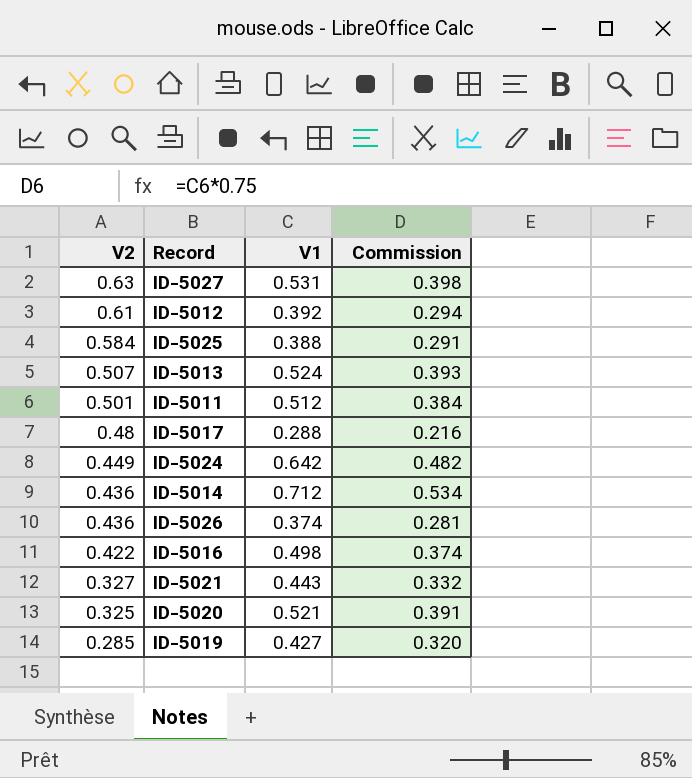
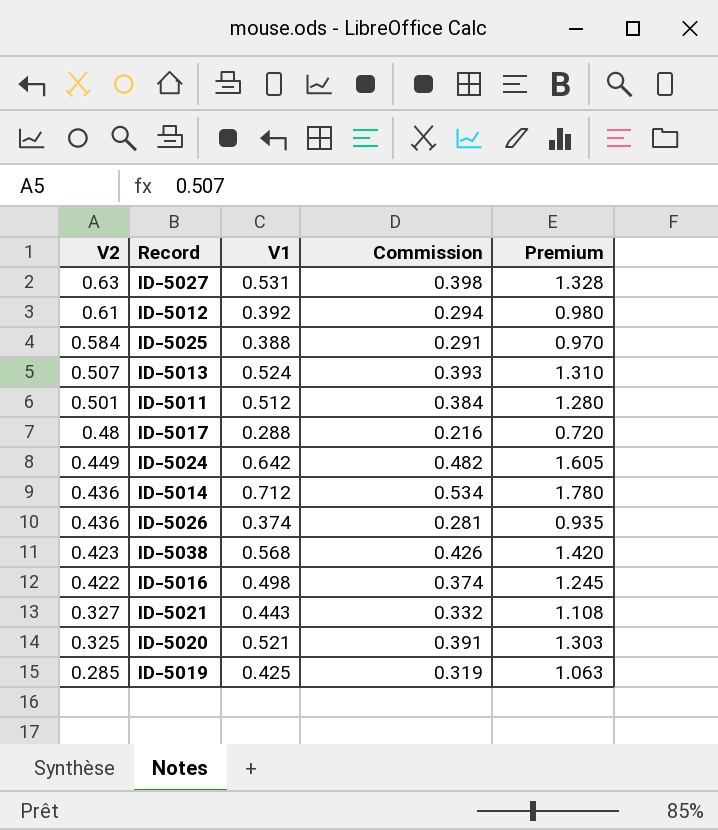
column Premium | formula: none -> [V1] * 2.5
row ID-5038: none -> 0.423 | 0.568 | 0.426 | 1.420
ID-5019 | V1: 0.427 -> 0.425
ID-5019 | Commission: 0.320 -> 0.319

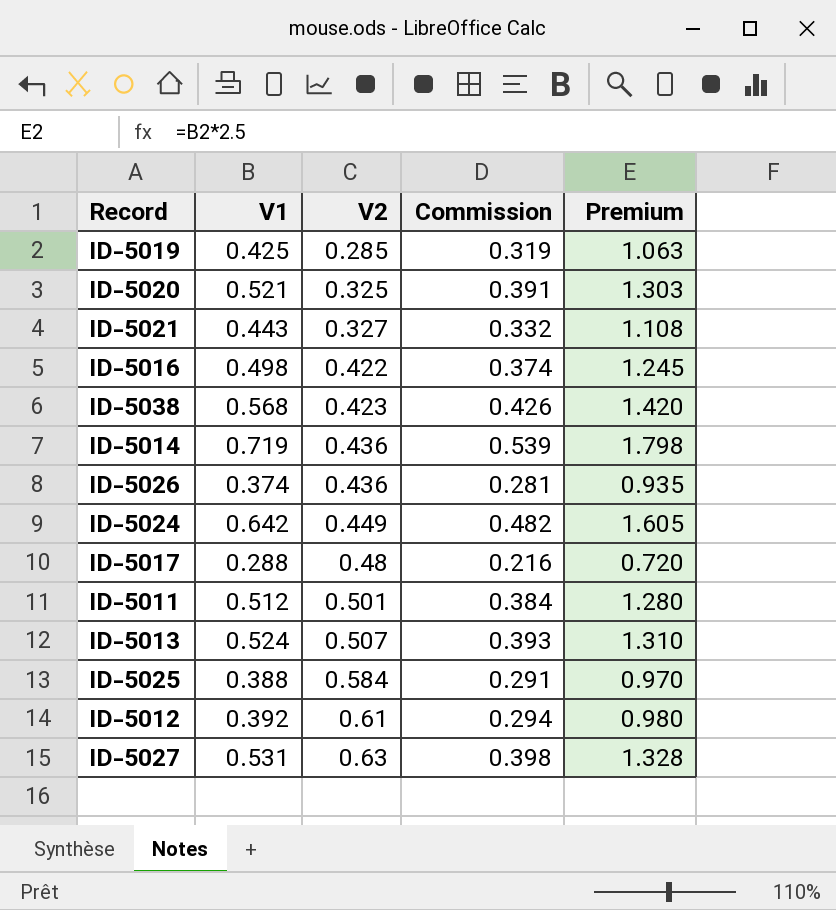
row order: V2 descending -> V2 ascending
column V2 | position: 1 -> 3
ID-5014 | V1: 0.712 -> 0.719
ID-5014 | Commission: 0.534 -> 0.539
ID-5014 | Premium: 1.780 -> 1.798

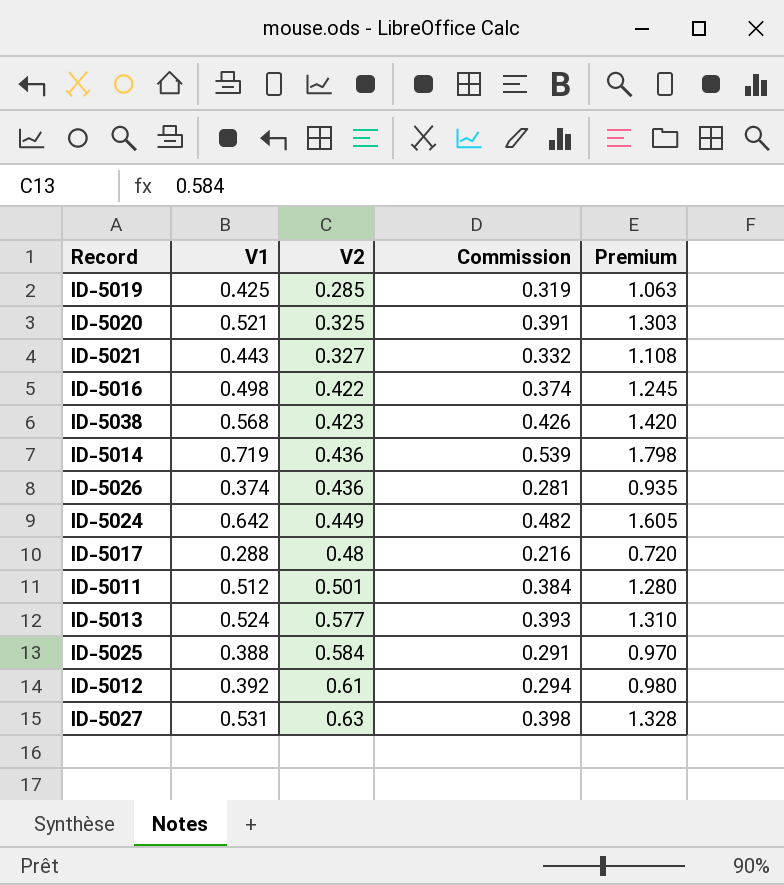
ID-5013 | V2: 0.507 -> 0.577

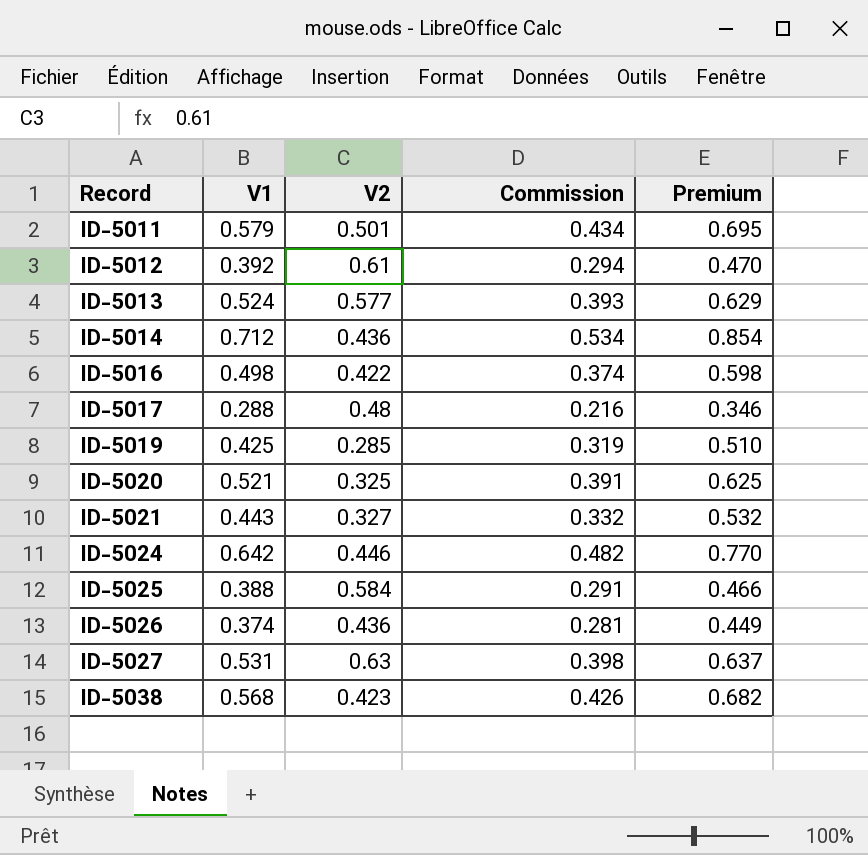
row order: V2 ascending -> Record ascending
column Premium | formula: [V1] * 2.5 -> [V1] * 1.2
ID-5011 | V1: 0.512 -> 0.579
ID-5011 | Commission: 0.384 -> 0.434
ID-5014 | V1: 0.719 -> 0.712
ID-5014 | Commission: 0.539 -> 0.534
ID-5024 | V2: 0.449 -> 0.446

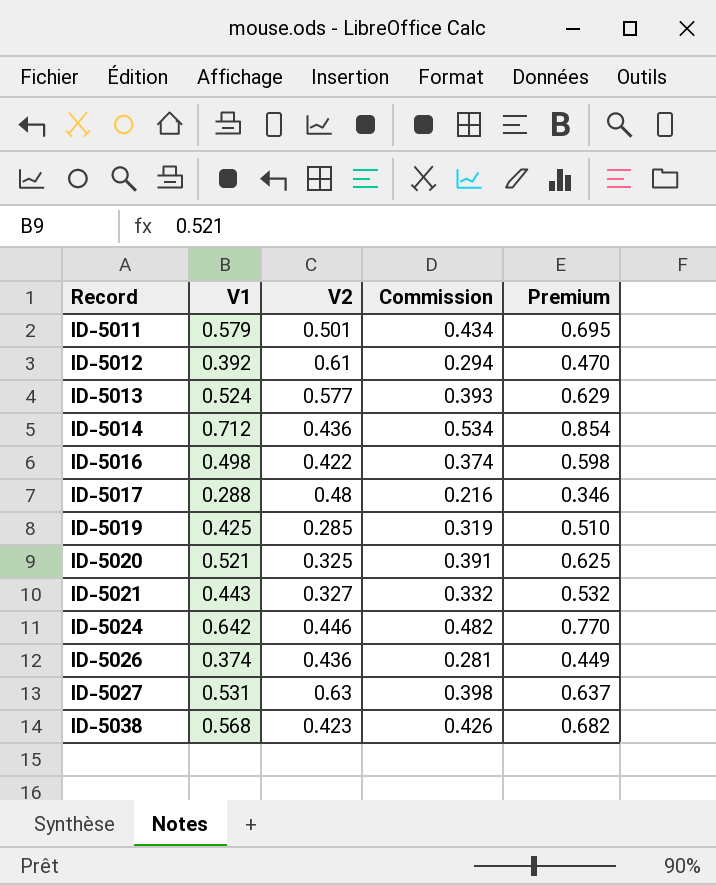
row ID-5025: 0.388 | 0.584 | 0.291 | 0.466 -> none

